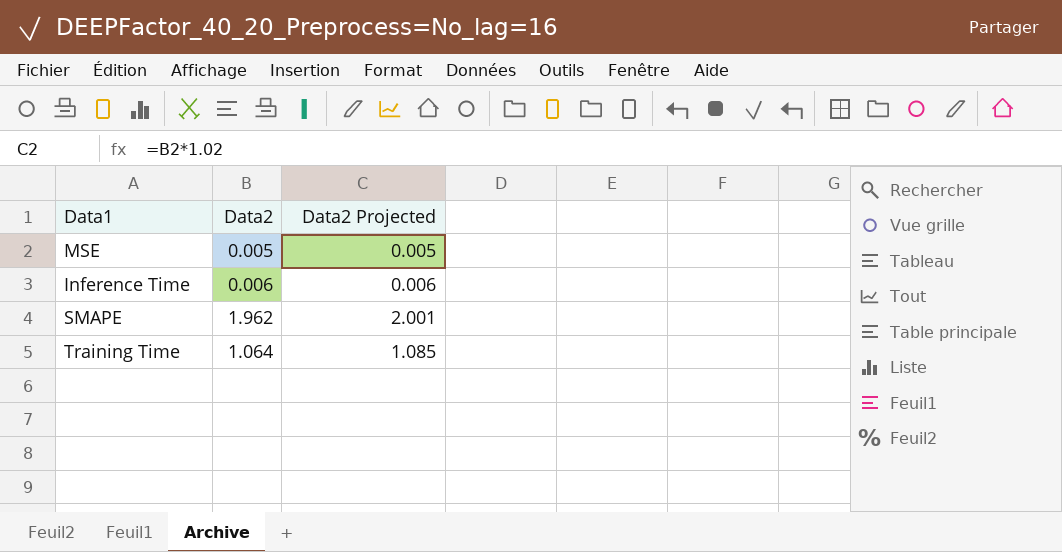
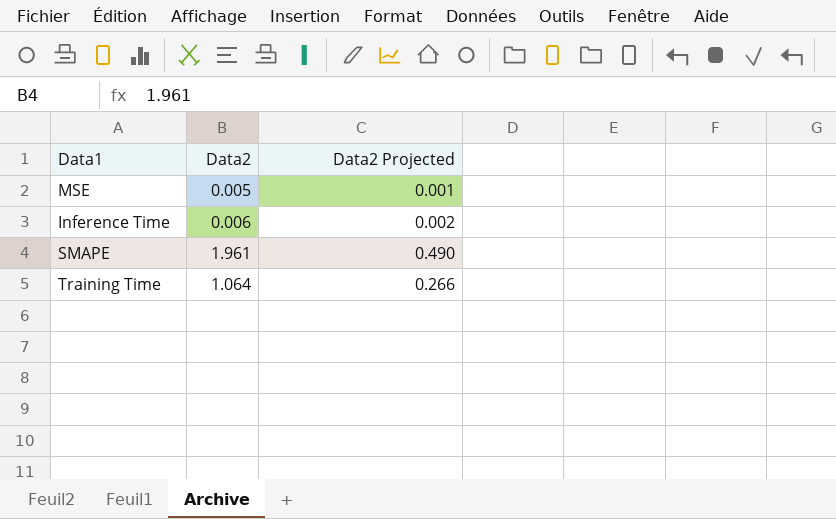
column Data2 Projected | formula: [Data2] * 1.02 -> [Data2] * 0.25
SMAPE | Data2: 1.962 -> 1.961

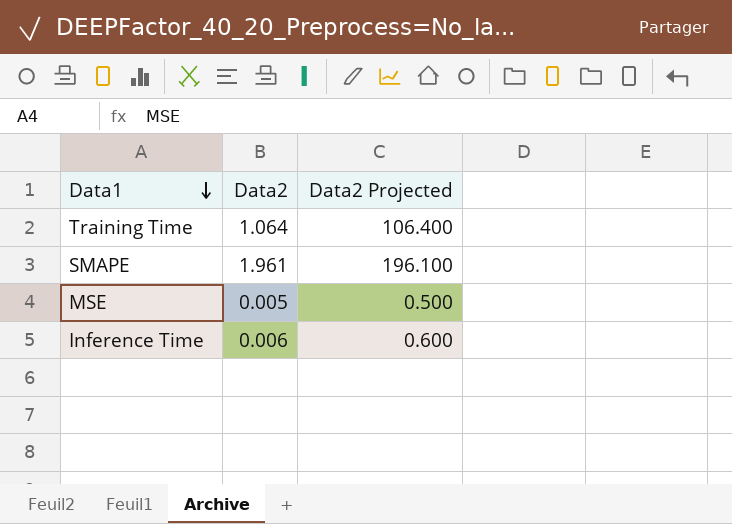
row order: none -> Data1 descending
column Data2 Projected | formula: [Data2] * 0.25 -> [Data2] * 100

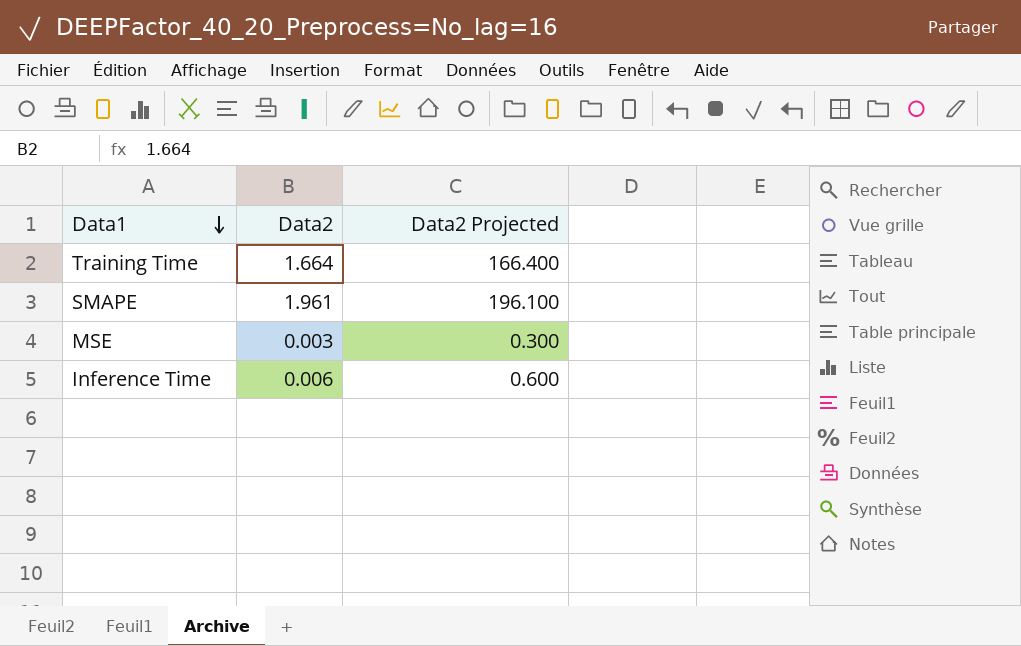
Training Time | Data2: 1.064 -> 1.664
Training Time | Data2 Projected: 106.400 -> 166.400
MSE | Data2: 0.005 -> 0.003
MSE | Data2 Projected: 0.500 -> 0.300

